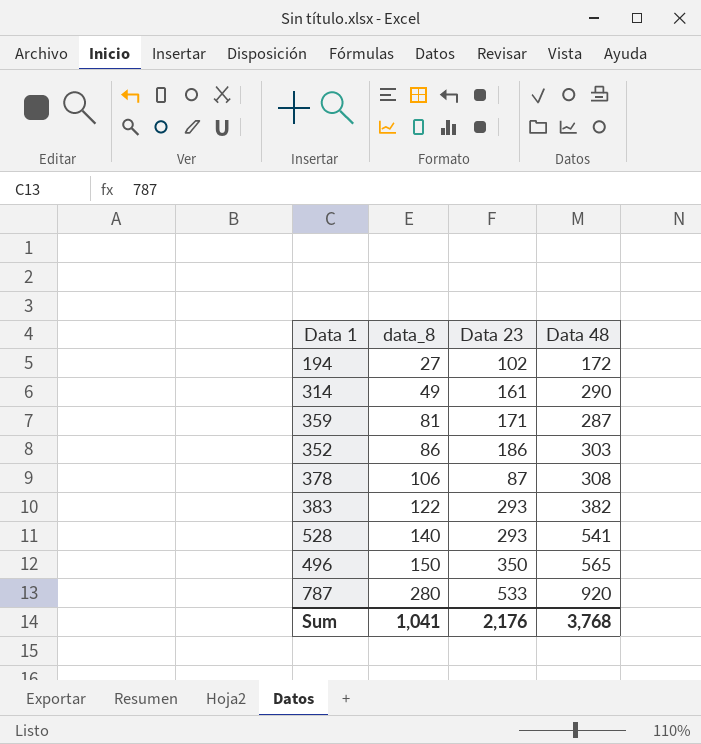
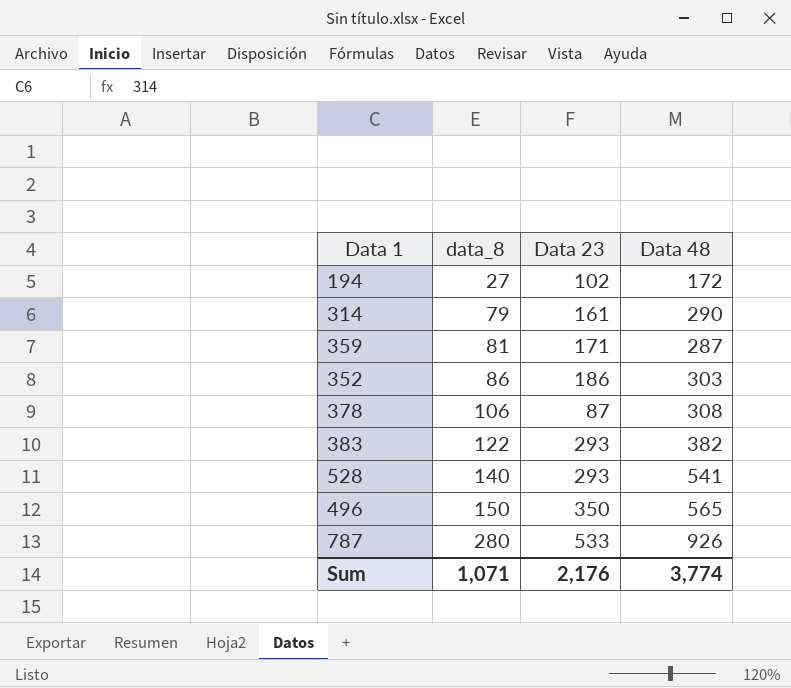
314 | data_8: 49 -> 79
787 | Data 48: 920 -> 926
Sum | data_8: 1,041 -> 1,071
Sum | Data 48: 3,768 -> 3,774

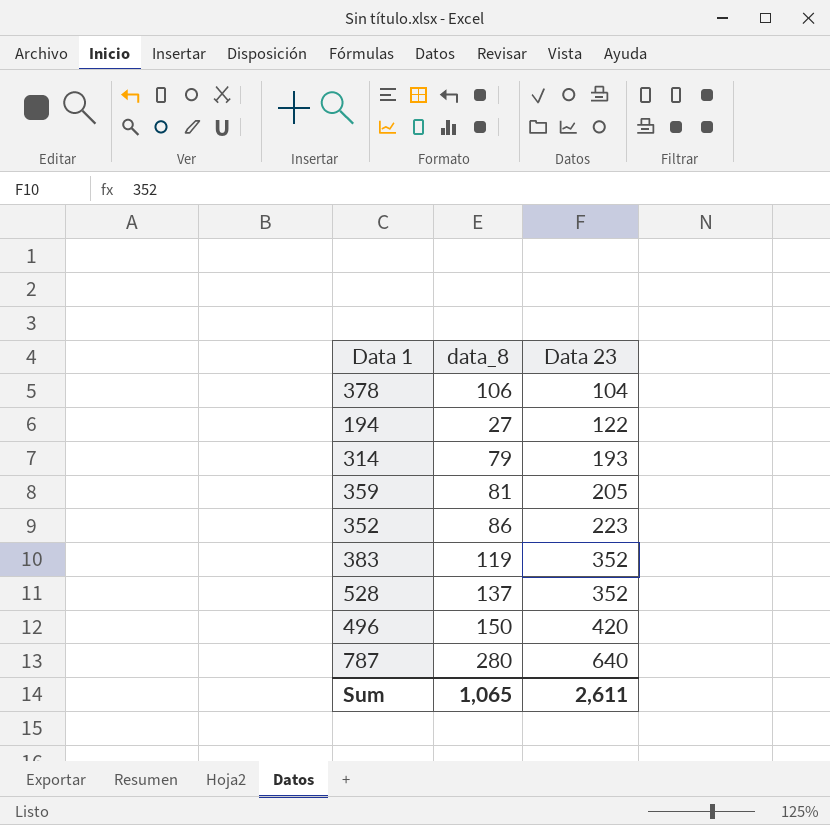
row order: data_8 ascending -> Data 23 ascending
column Data 48 | position: 4 -> none
378 | Data 23: 87 -> 104
194 | Data 23: 102 -> 122
314 | Data 23: 161 -> 193
359 | Data 23: 171 -> 205
352 | Data 23: 186 -> 223
383 | data_8: 122 -> 119
383 | Data 23: 293 -> 352
528 | data_8: 140 -> 137
528 | Data 23: 293 -> 352
496 | Data 23: 350 -> 420
787 | Data 23: 533 -> 640
Sum | data_8: 1,071 -> 1,065
Sum | Data 23: 2,176 -> 2,611

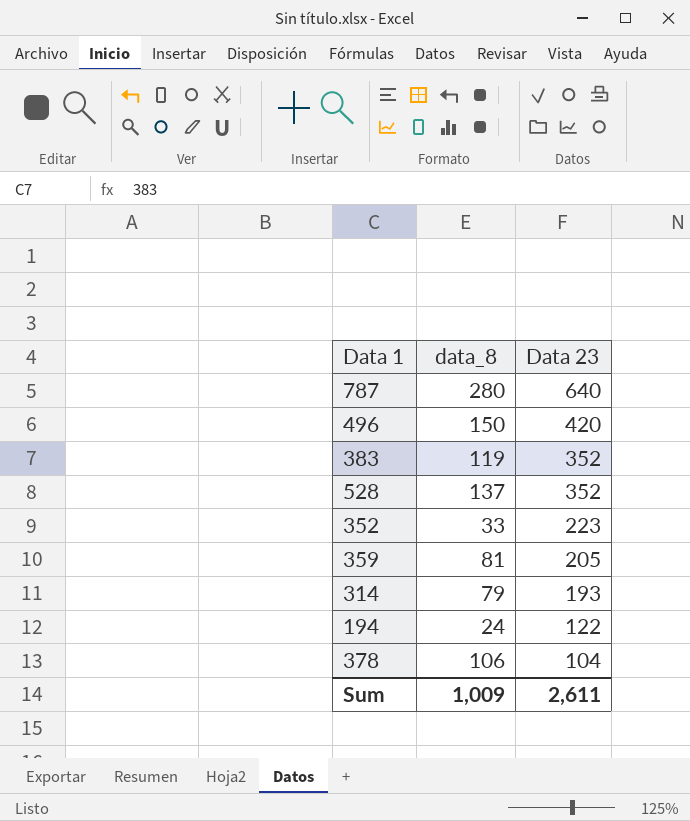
row order: Data 23 ascending -> Data 23 descending
352 | data_8: 86 -> 33
194 | data_8: 27 -> 24
Sum | data_8: 1,065 -> 1,009

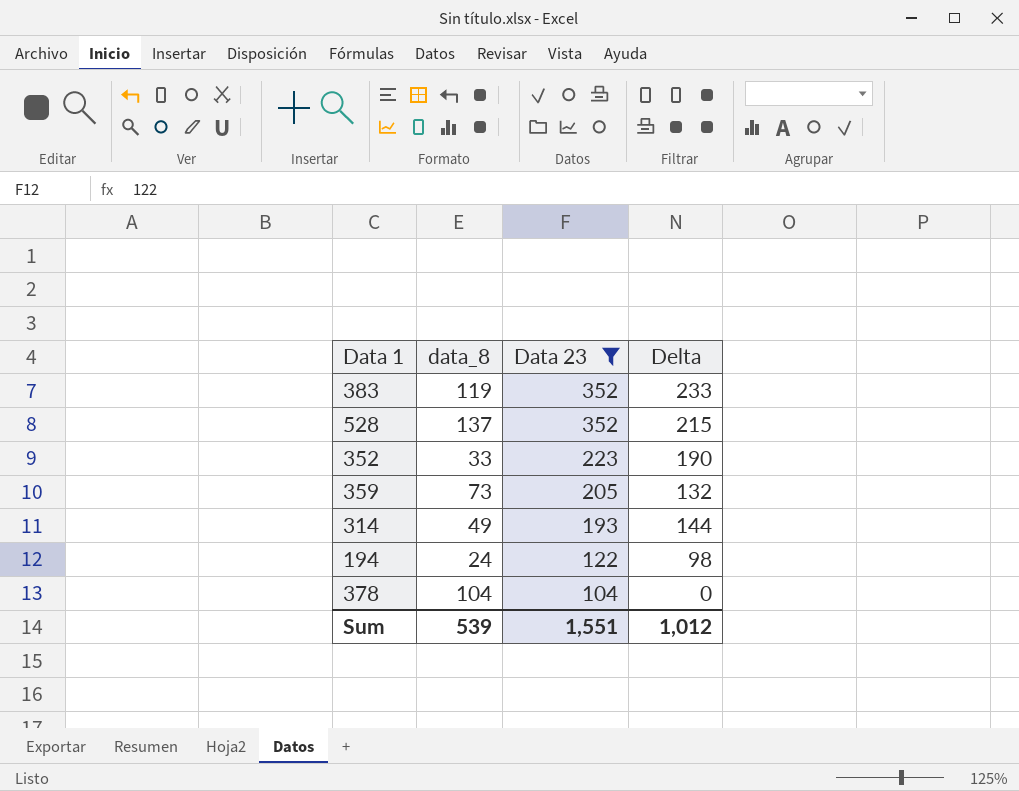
filter: none -> Data 23 <= 352
column Delta | formula: none -> [Data 23] - [data_8]
359 | data_8: 81 -> 73
314 | data_8: 79 -> 49
378 | data_8: 106 -> 104
Sum | data_8: 1,009 -> 539
Sum | Data 23: 2,611 -> 1,551

